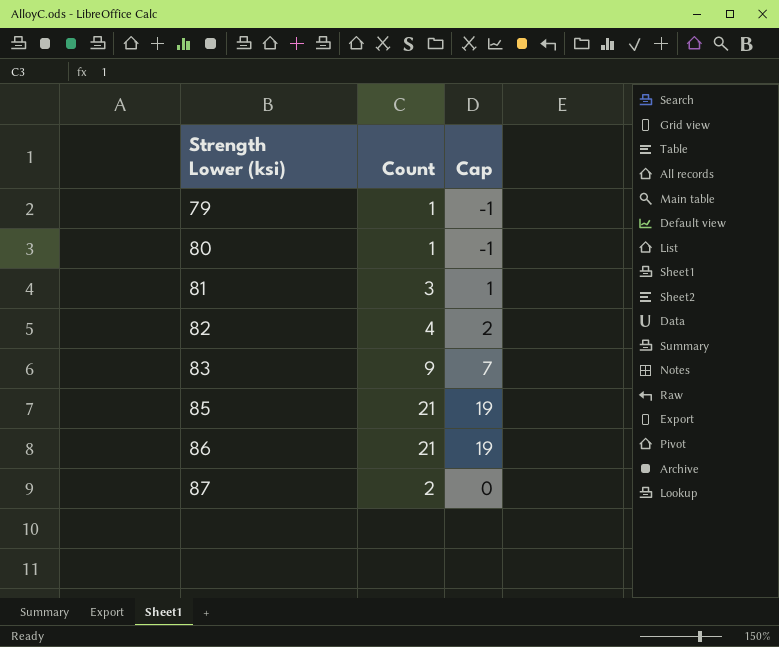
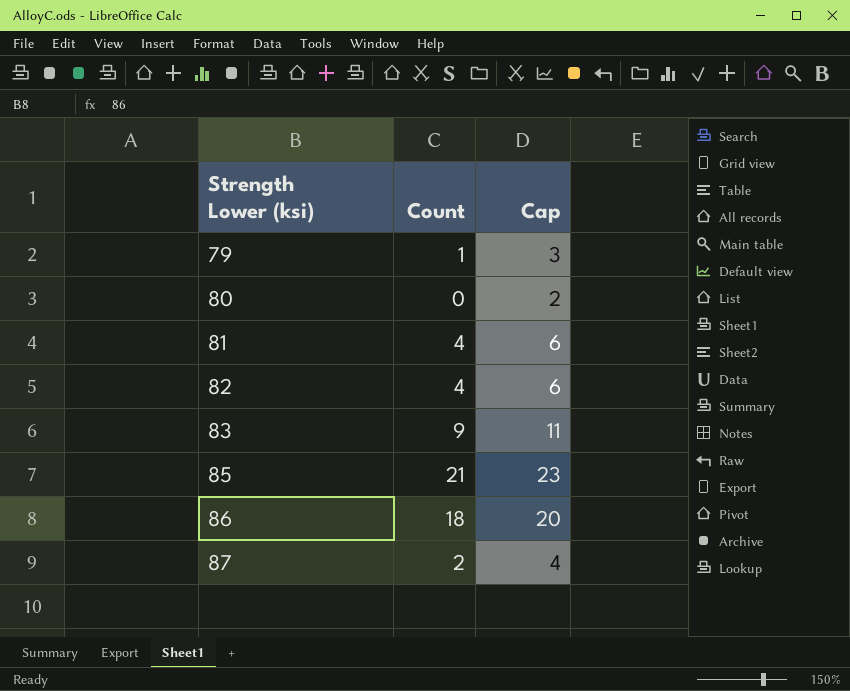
column Cap | formula: [Count] - 2 -> [Count] + 2
80 | Count: 1 -> 0
81 | Count: 3 -> 4
86 | Count: 21 -> 18

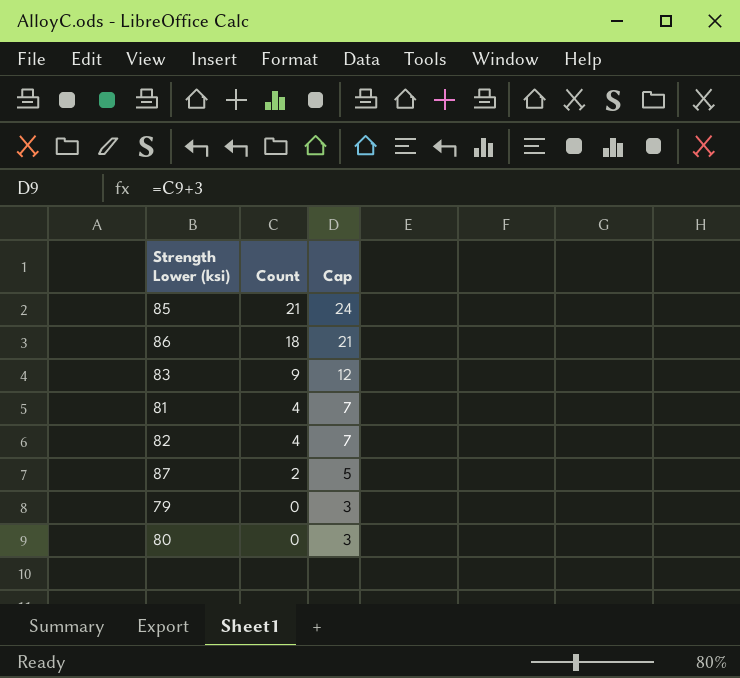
row order: Strength Lower (ksi) ascending -> Count descending
column Cap | formula: [Count] + 2 -> [Count] + 3
79 | Count: 1 -> 0

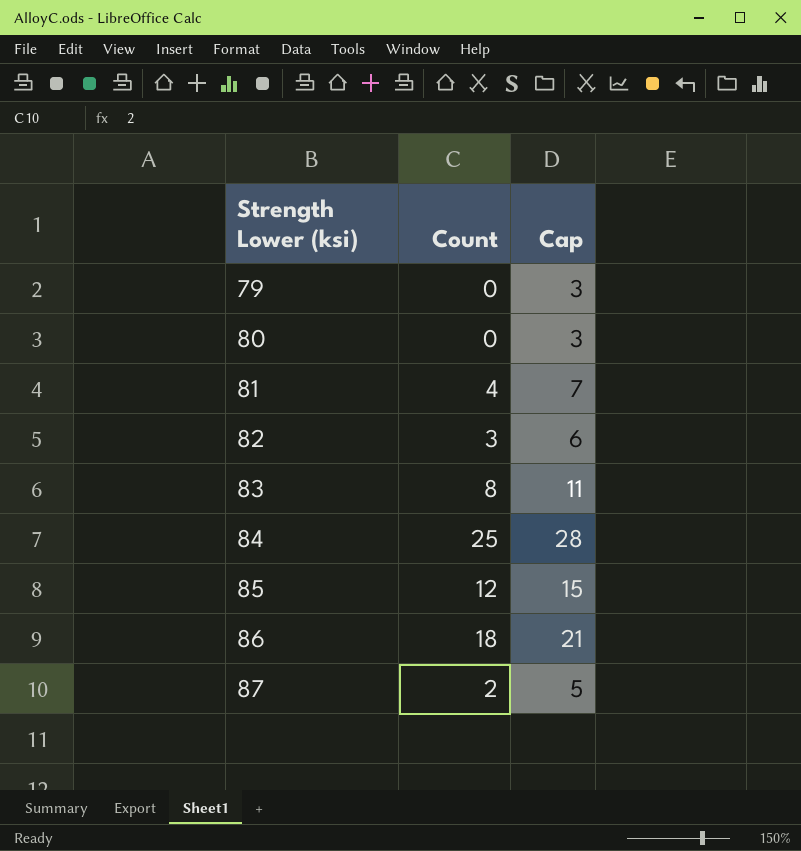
row order: Count descending -> Strength Lower (ksi) ascending
82 | Count: 4 -> 3
82 | Cap: 7 -> 6
83 | Count: 9 -> 8
83 | Cap: 12 -> 11
row 84: none -> 25 | 28
85 | Count: 21 -> 12
85 | Cap: 24 -> 15

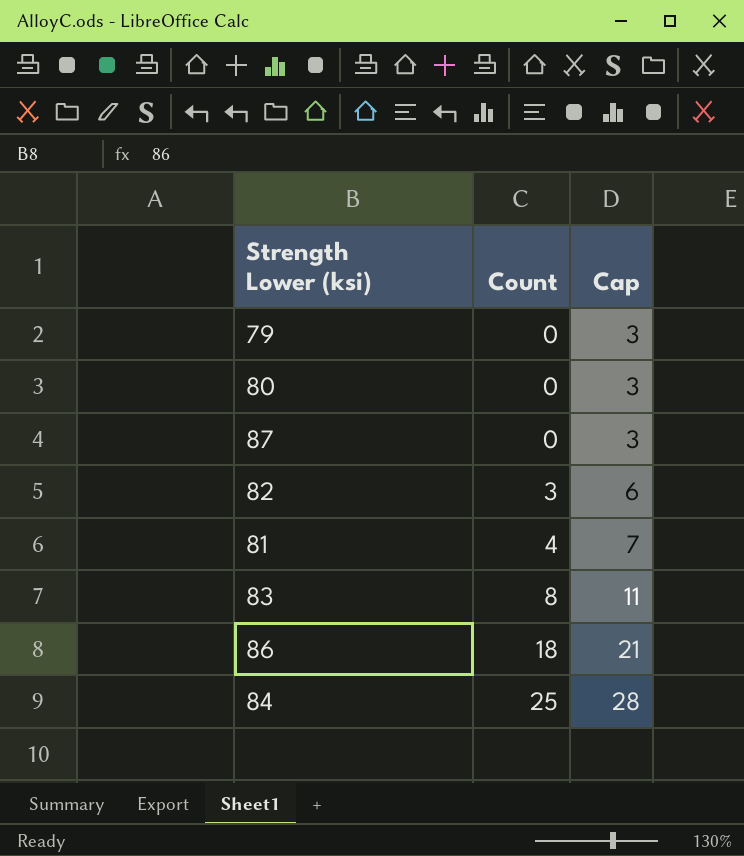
row order: Strength Lower (ksi) ascending -> Count ascending
row 85: 12 | 15 -> none
87 | Count: 2 -> 0
87 | Cap: 5 -> 3

